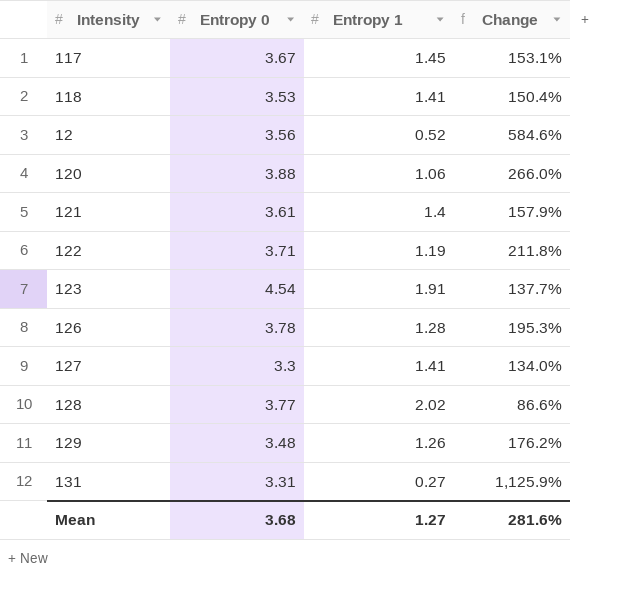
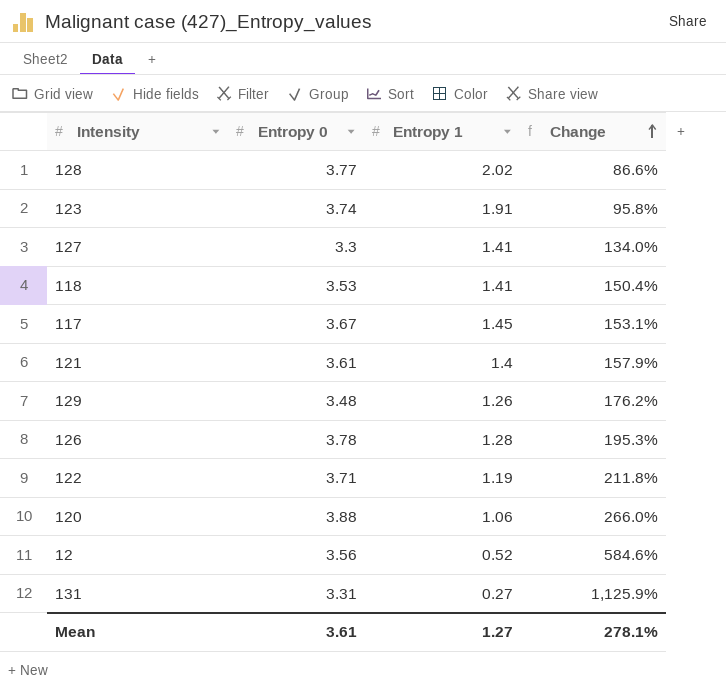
row order: none -> Change ascending
123 | Entropy 0: 4.54 -> 3.74
123 | Change: 137.7% -> 95.8%
Mean | Entropy 0: 3.68 -> 3.61
Mean | Change: 281.6% -> 278.1%

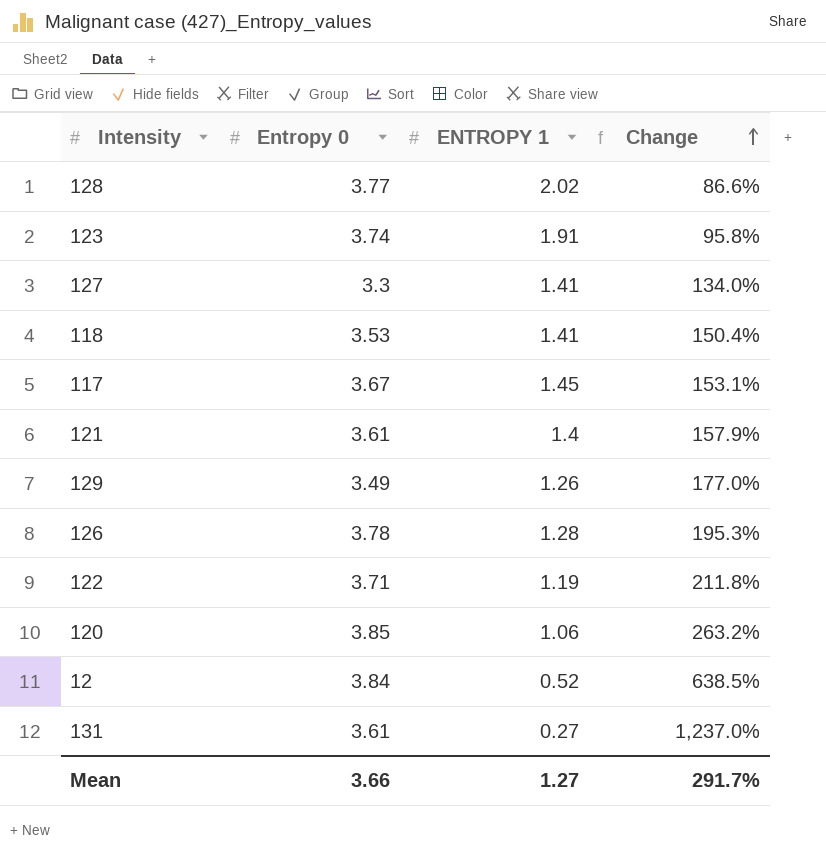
column name: Entropy 1 -> ENTROPY 1
129 | Entropy 0: 3.48 -> 3.49
129 | Change: 176.2% -> 177.0%
120 | Entropy 0: 3.88 -> 3.85
120 | Change: 266.0% -> 263.2%
12 | Entropy 0: 3.56 -> 3.84
12 | Change: 584.6% -> 638.5%
131 | Entropy 0: 3.31 -> 3.61
131 | Change: 1,125.9% -> 1,237.0%
Mean | Entropy 0: 3.61 -> 3.66
Mean | Change: 278.1% -> 291.7%

